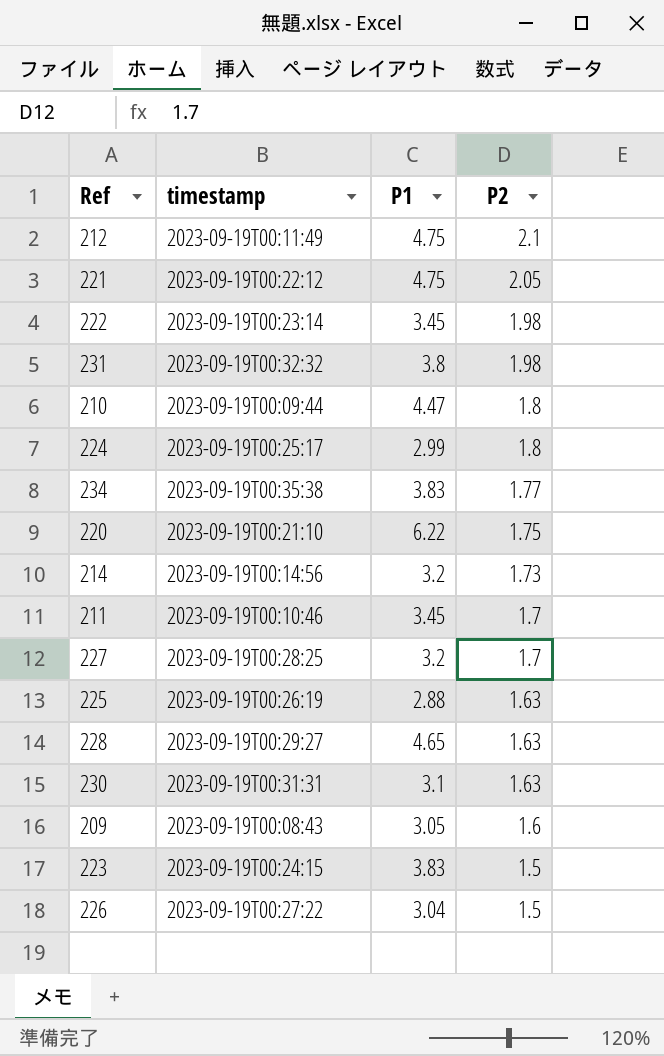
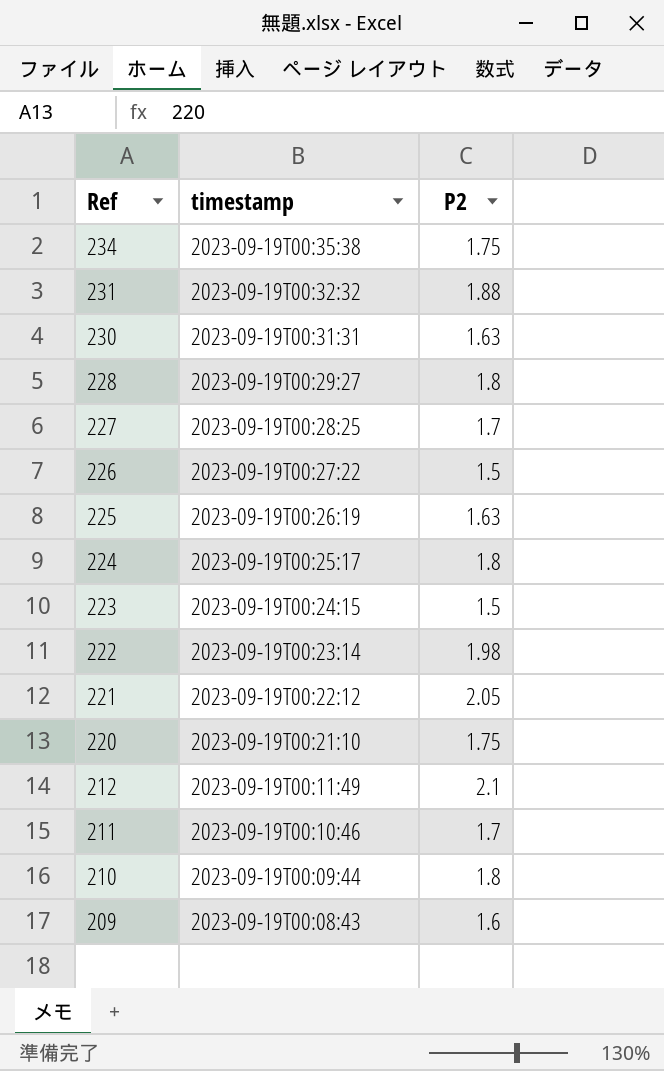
row order: P2 descending -> Ref descending
column P1 | position: 3 -> none
row 214: 2023-09-19T00:14:56 | 3.2 | 1.73 -> none
234 | P2: 1.77 -> 1.75
231 | P2: 1.98 -> 1.88
228 | P2: 1.63 -> 1.8

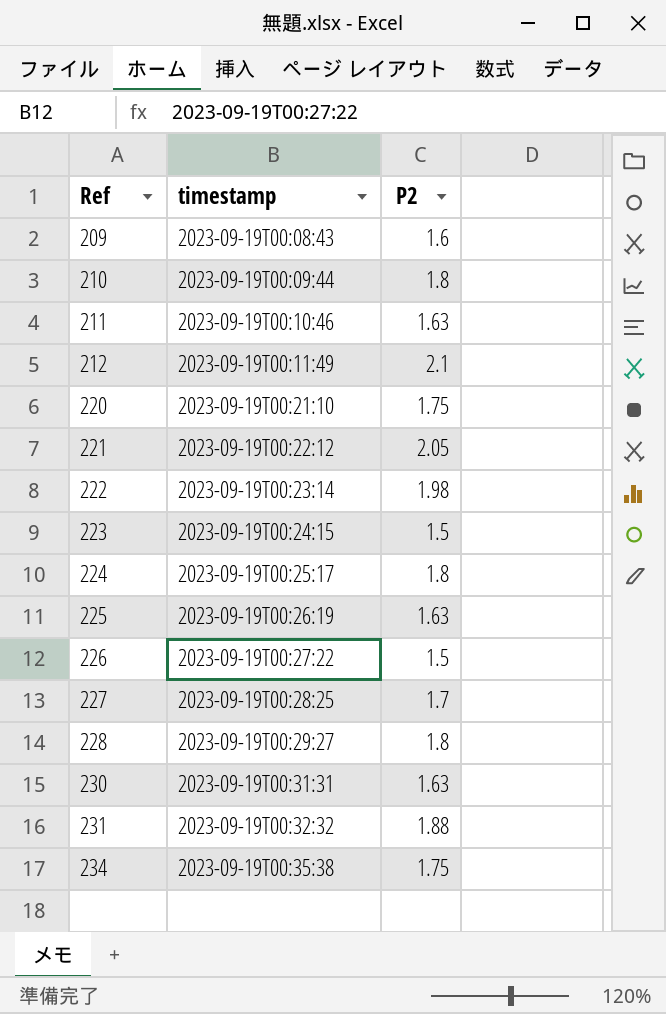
row order: Ref descending -> Ref ascending
211 | P2: 1.7 -> 1.63

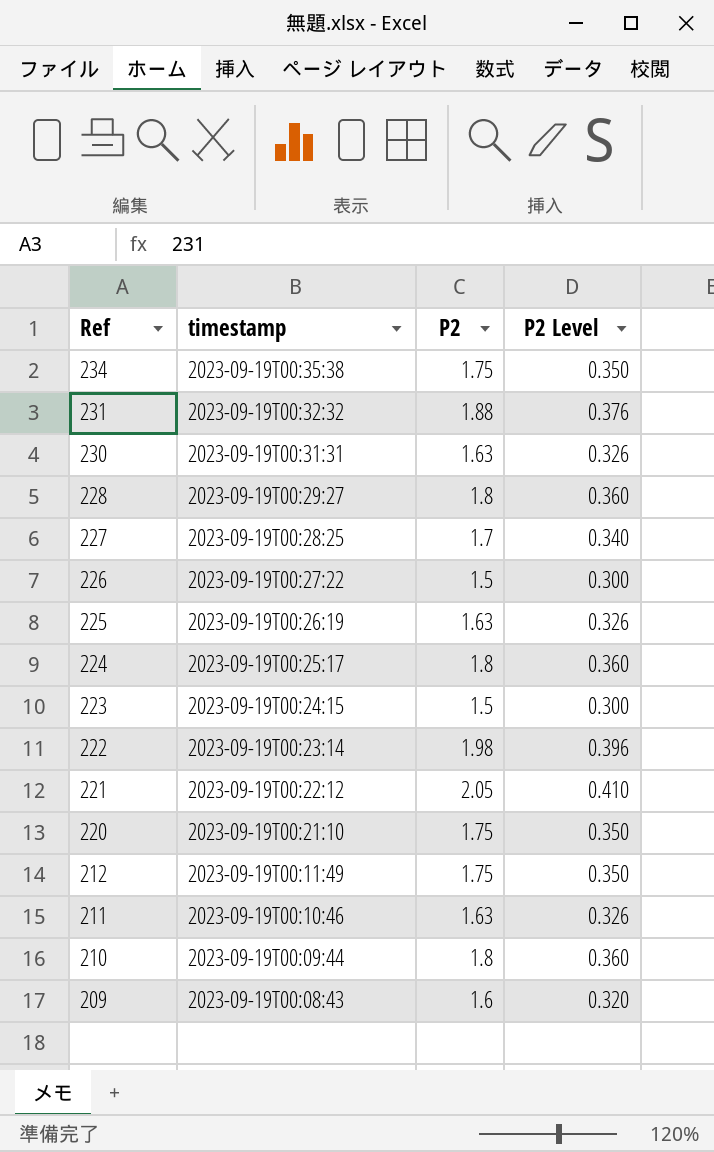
row order: Ref ascending -> Ref descending
column P2 Level | formula: none -> [P2] * 0.2
212 | P2: 2.1 -> 1.75

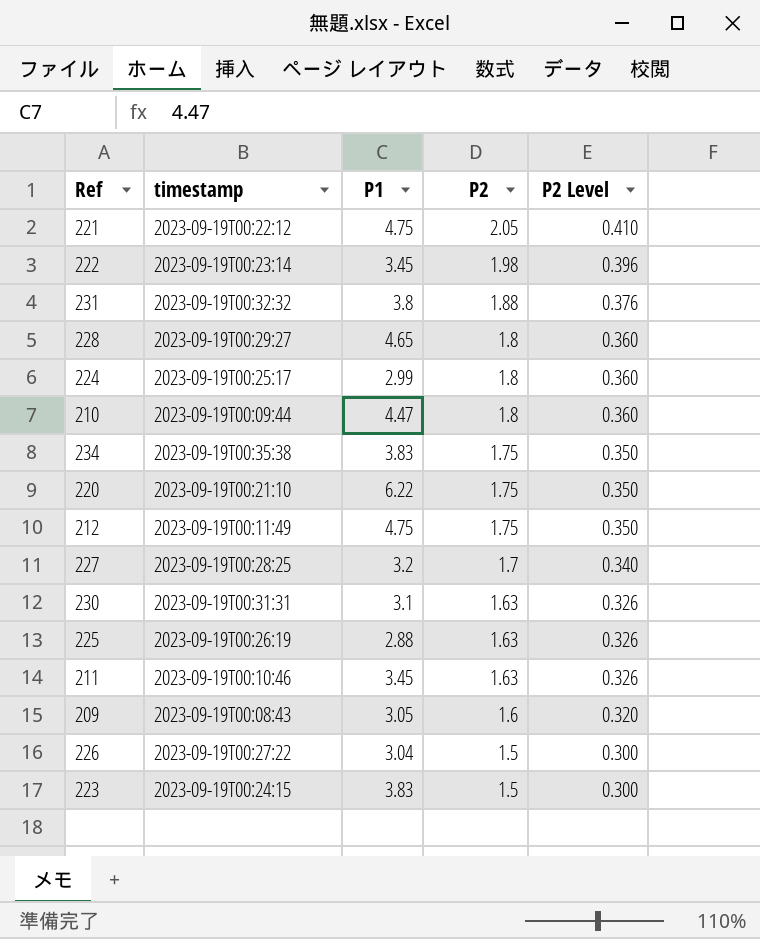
row order: Ref descending -> P2 descending
column P1 | position: none -> 3

